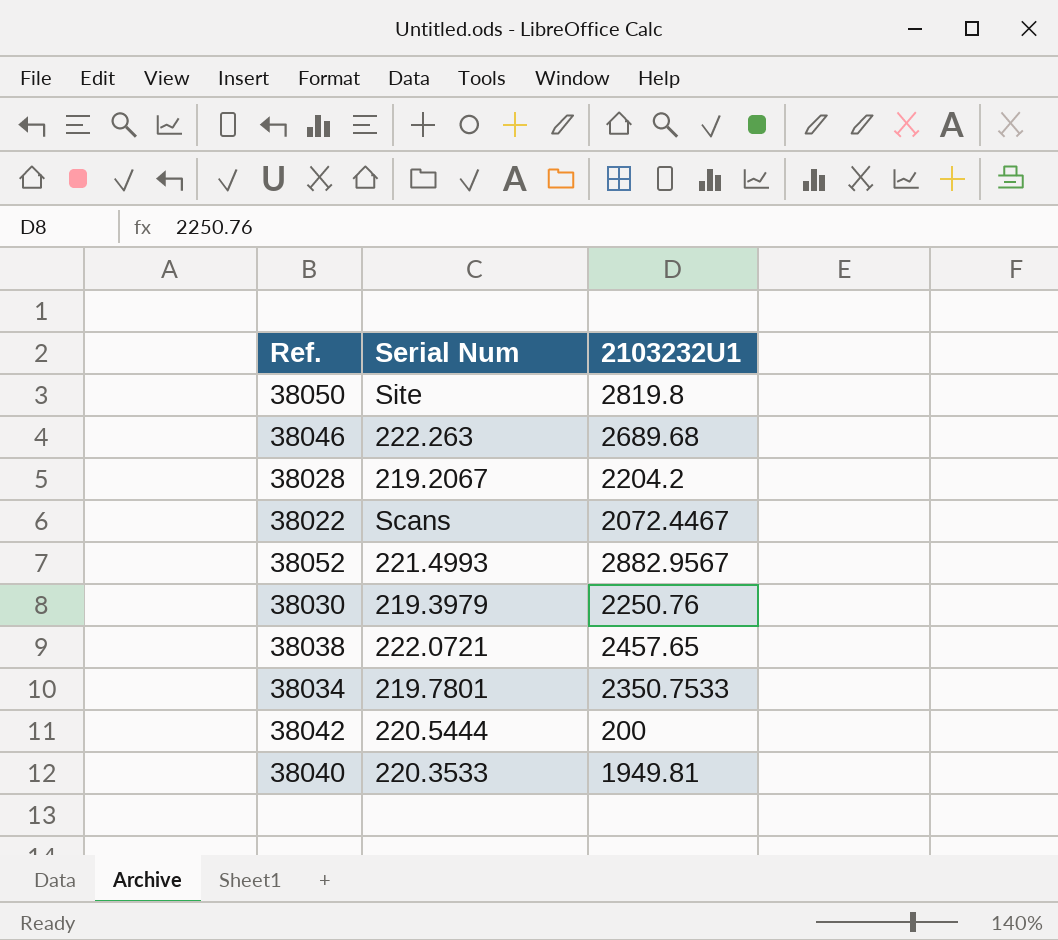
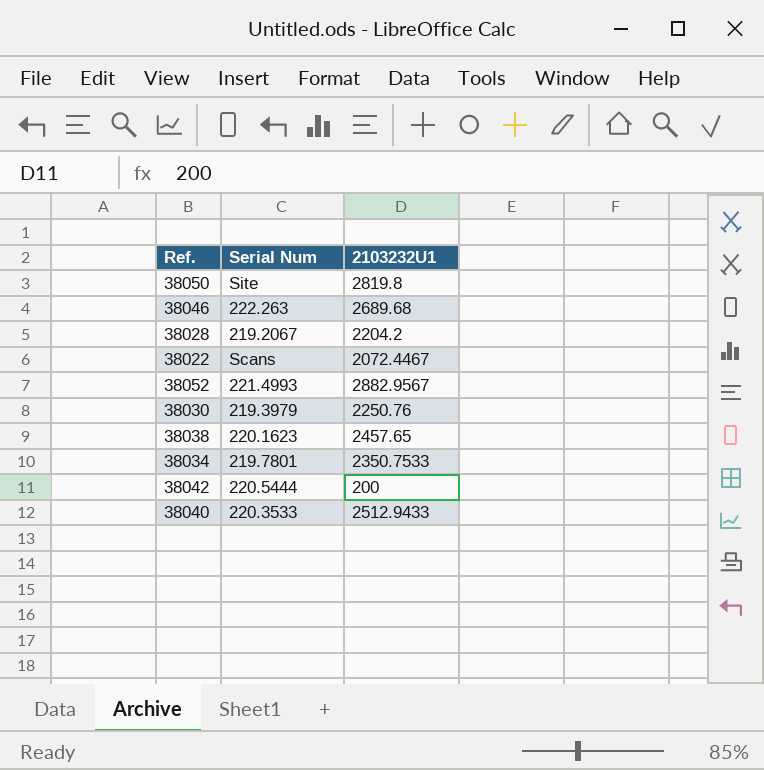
38038 | Serial Num: 222.0721 -> 220.1623
38040 | 2103232U1: 1949.81 -> 2512.9433

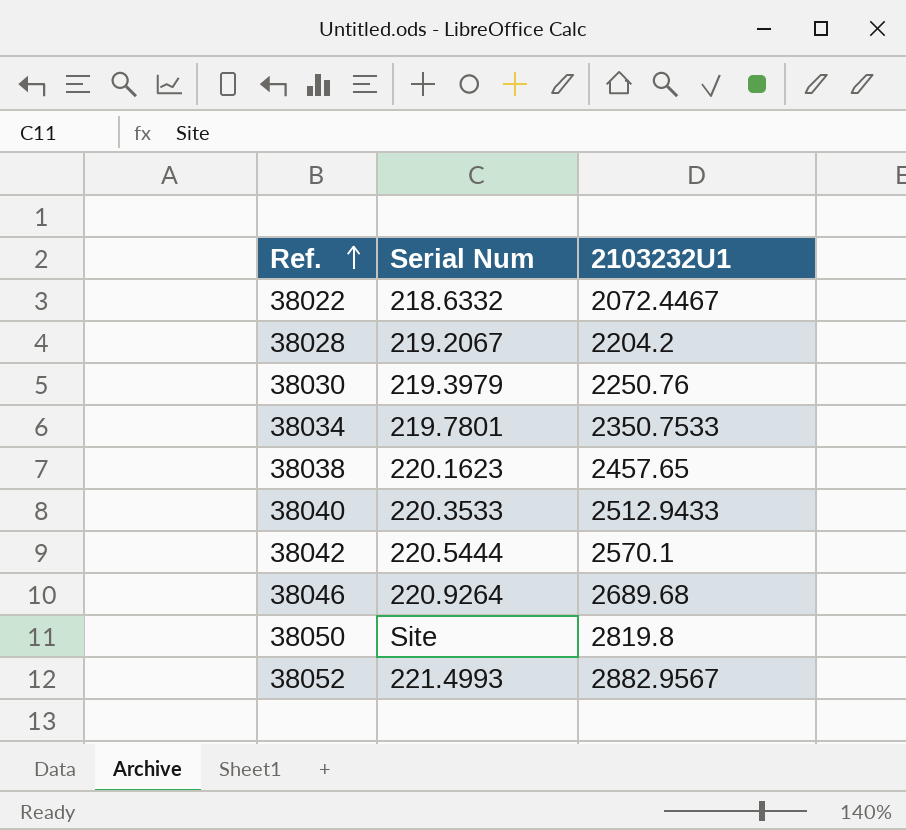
row order: none -> Ref. ascending
38022 | Serial Num: Scans -> 218.6332
38042 | 2103232U1: 200 -> 2570.1
38046 | Serial Num: 222.263 -> 220.9264

